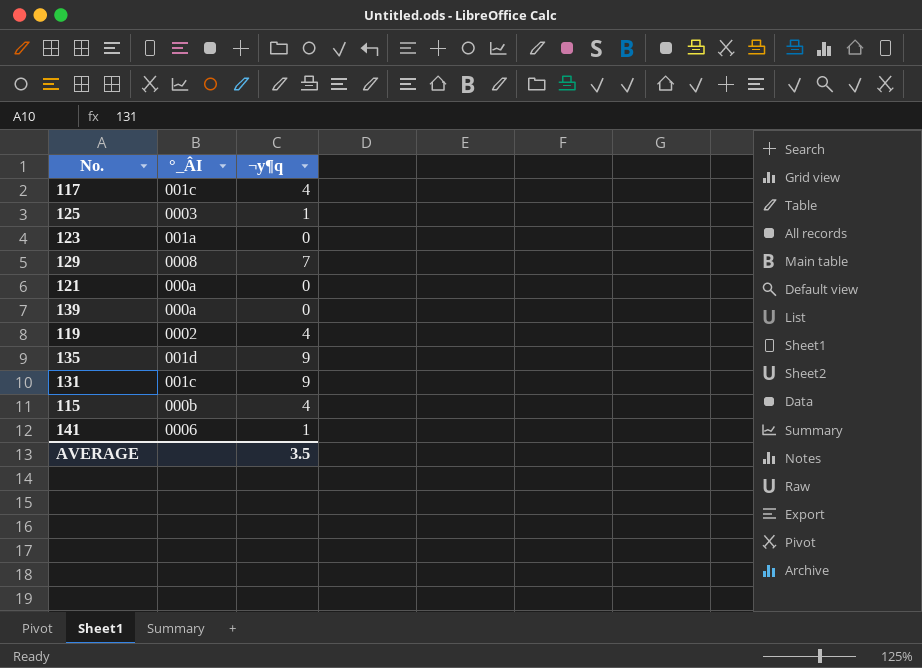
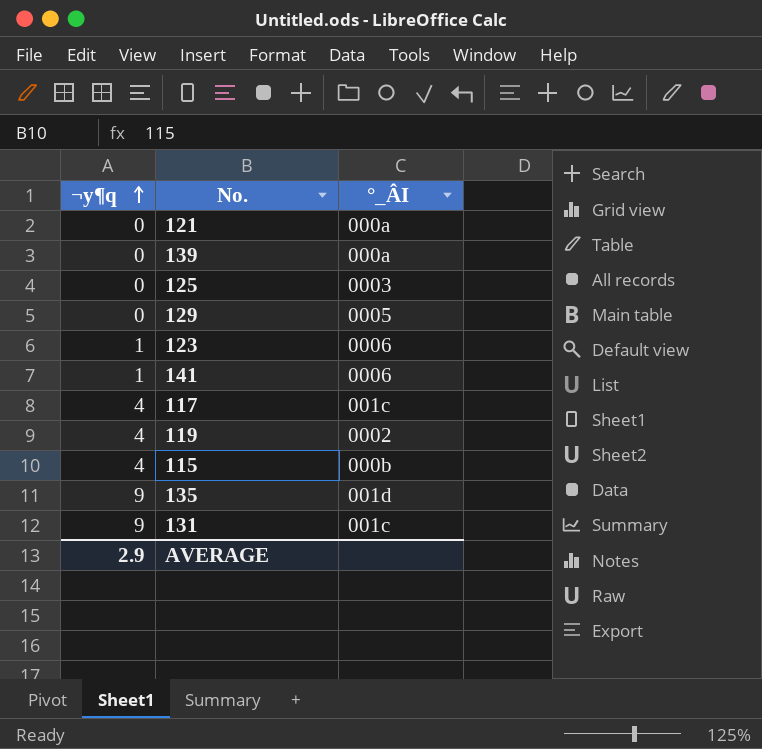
row order: none -> ¬y¶q ascending
column ¬y¶q | position: 3 -> 1
125 | ¬y¶q: 1 -> 0
129 | ¬y¶q: 7 -> 0
129 | °_ÂI: 0008 -> 0005
123 | ¬y¶q: 0 -> 1
123 | °_ÂI: 001a -> 0006
AVERAGE | ¬y¶q: 3.5 -> 2.9

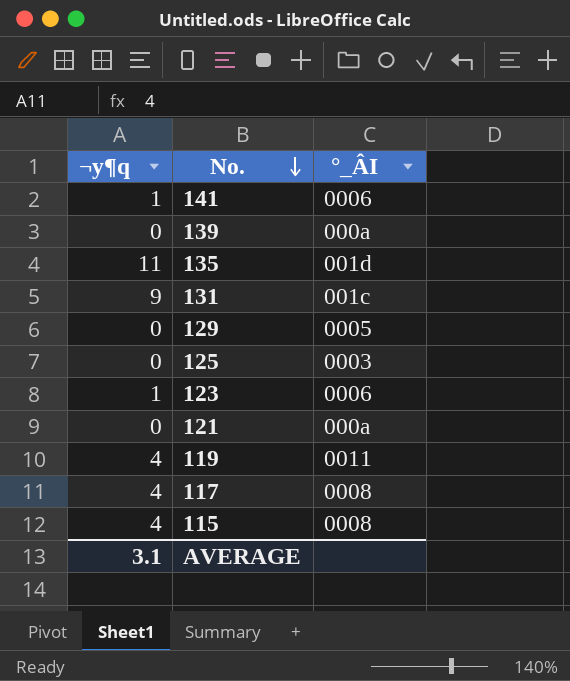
row order: ¬y¶q ascending -> No. descending
135 | ¬y¶q: 9 -> 11
119 | °_ÂI: 0002 -> 0011
117 | °_ÂI: 001c -> 0008
115 | °_ÂI: 000b -> 0008
AVERAGE | ¬y¶q: 2.9 -> 3.1

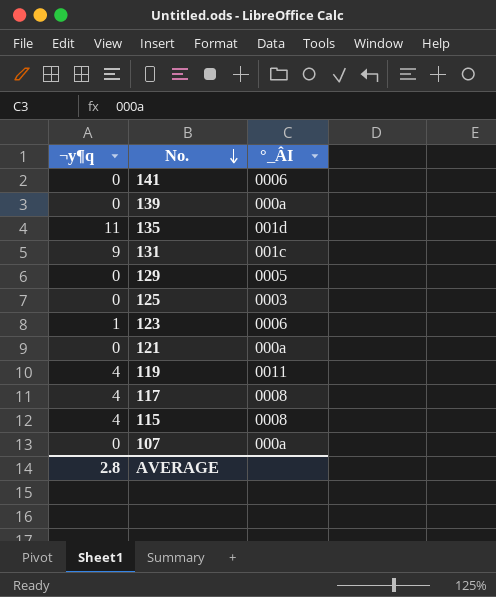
141 | ¬y¶q: 1 -> 0
row 107: none -> 0 | 000a
AVERAGE | ¬y¶q: 3.1 -> 2.8

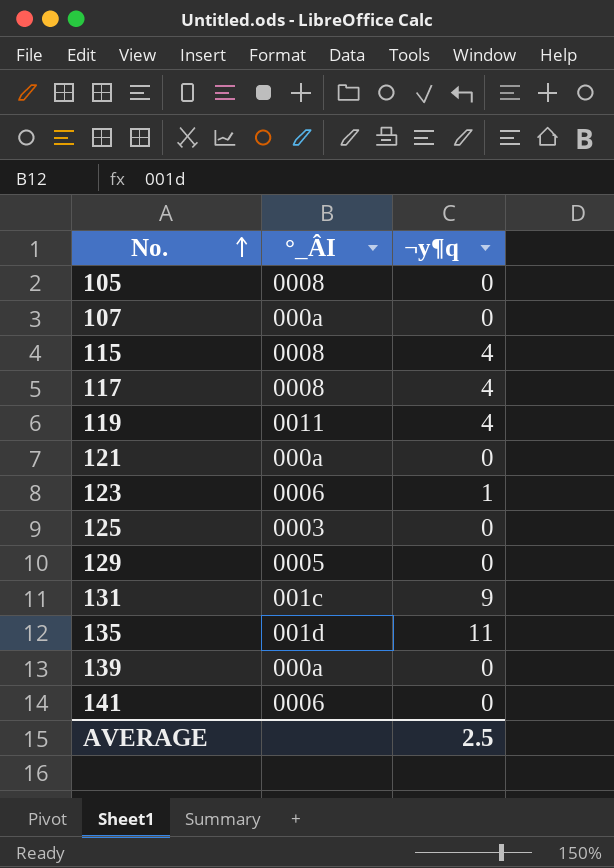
row order: No. descending -> No. ascending
column ¬y¶q | position: 1 -> 3
row 105: none -> 0008 | 0
AVERAGE | ¬y¶q: 2.8 -> 2.5

